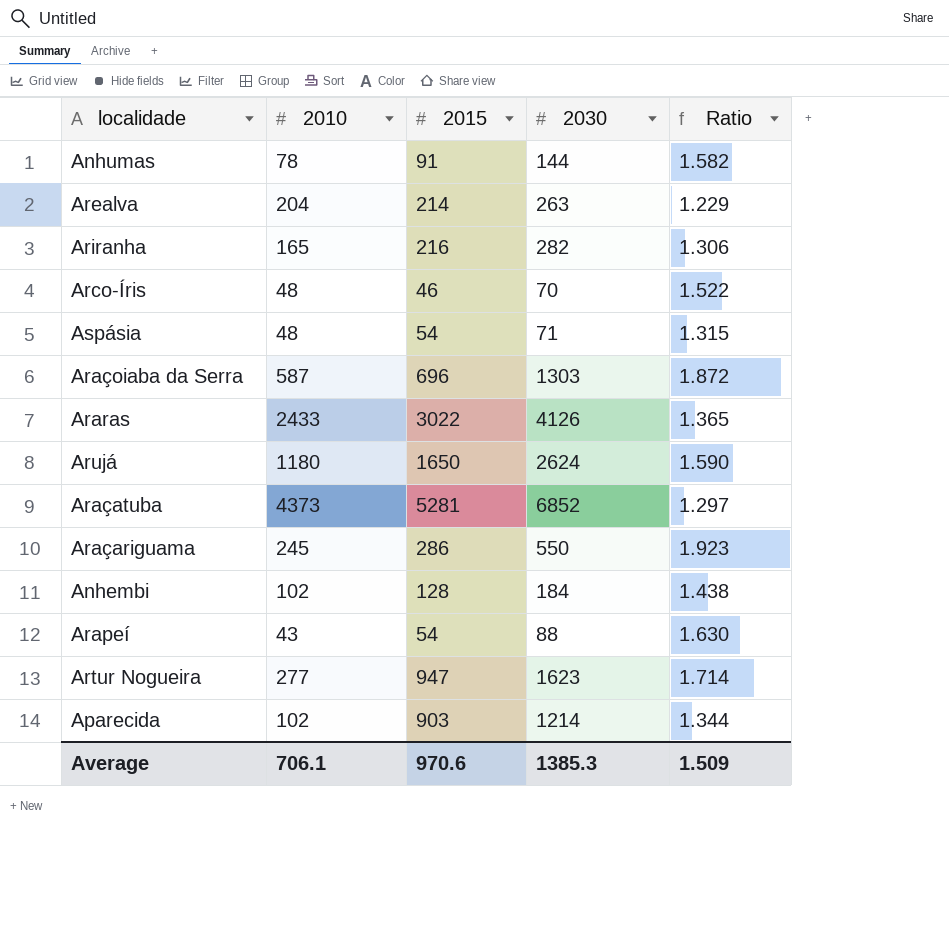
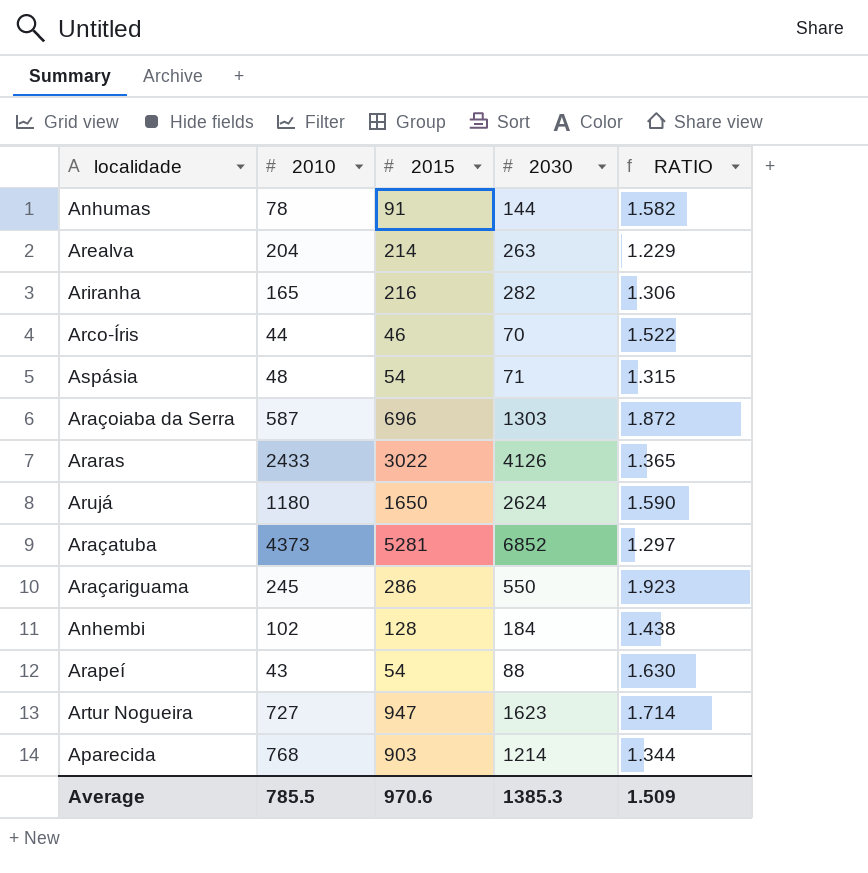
column name: Ratio -> RATIO
Arco-Íris | 2010: 48 -> 44
Artur Nogueira | 2010: 277 -> 727
Aparecida | 2010: 102 -> 768
Average | 2010: 706.1 -> 785.5

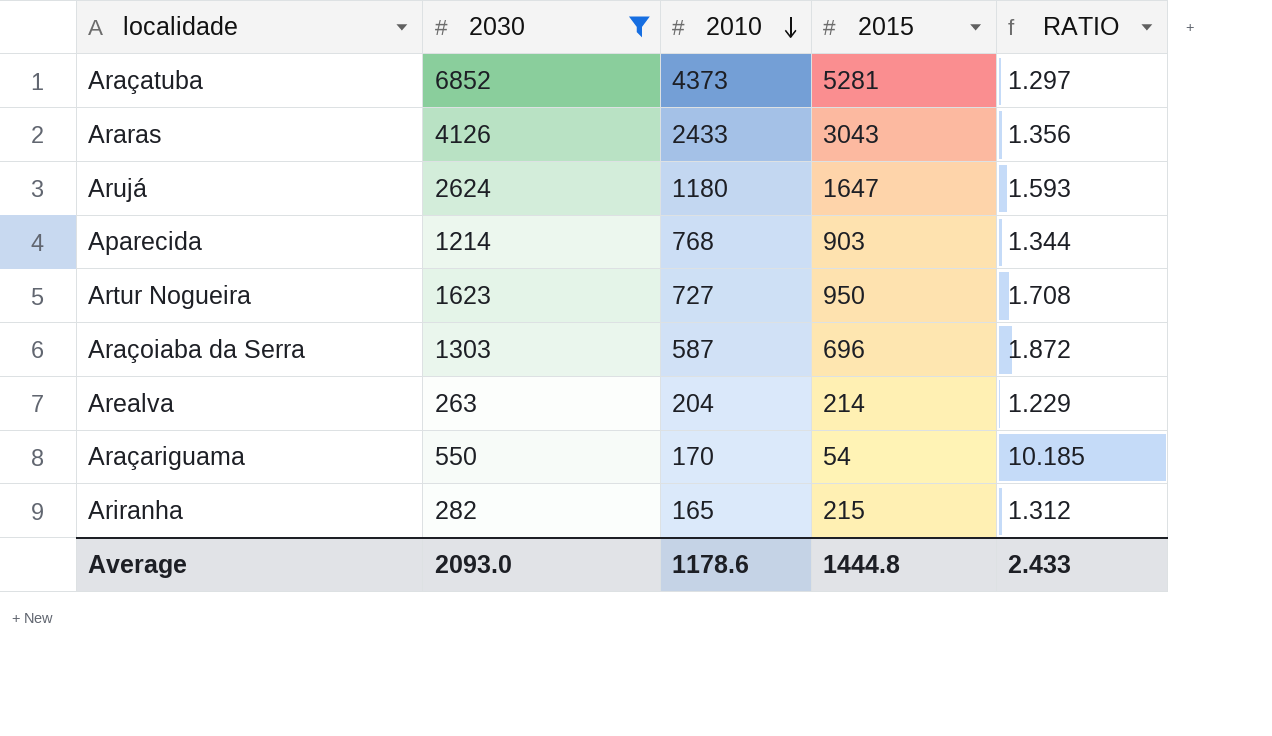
filter: none -> 2030 >= 263
row order: none -> 2010 descending
column 2030 | position: 4 -> 2
Araras | 2015: 3022 -> 3043
Araras | RATIO: 1.365 -> 1.356
Arujá | 2015: 1650 -> 1647
Arujá | RATIO: 1.590 -> 1.593
Artur Nogueira | 2015: 947 -> 950
Artur Nogueira | RATIO: 1.714 -> 1.708
Araçariguama | 2010: 245 -> 170
Araçariguama | 2015: 286 -> 54
Araçariguama | RATIO: 1.923 -> 10.185
Ariranha | 2015: 216 -> 215
Ariranha | RATIO: 1.306 -> 1.312
Average | 2030: 1385.3 -> 2093.0
Average | 2010: 785.5 -> 1178.6
Average | 2015: 970.6 -> 1444.8
Average | RATIO: 1.509 -> 2.433

